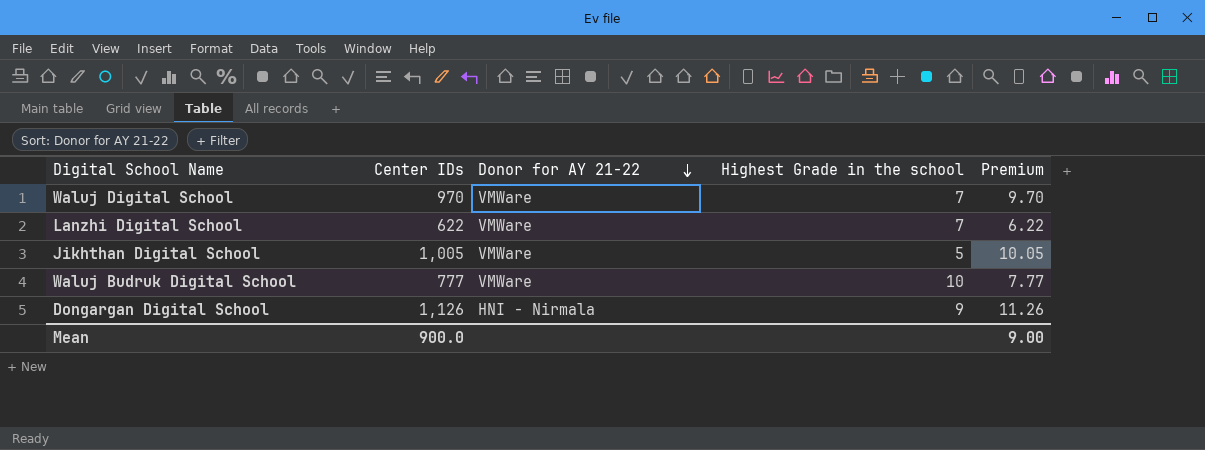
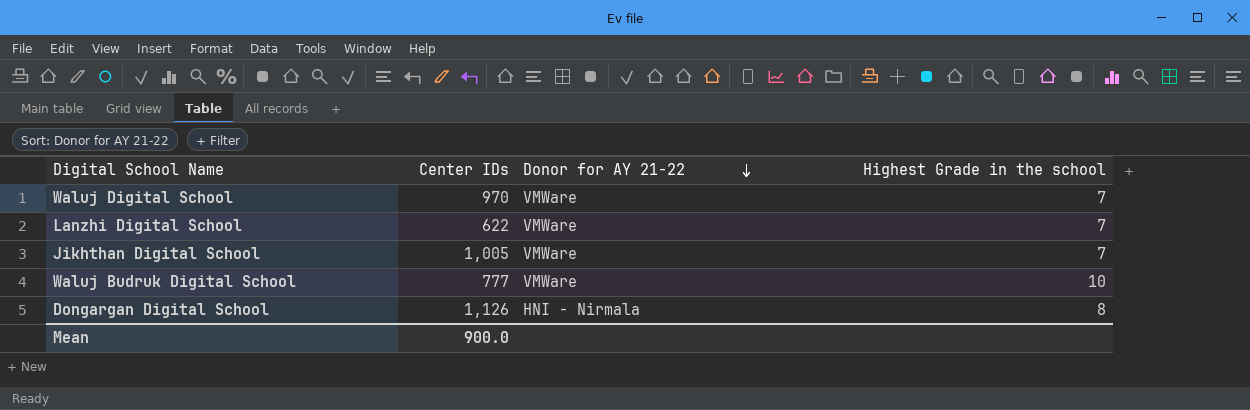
column Premium | formula: [Center IDs] * 0.01 -> none
Jikhthan Digital School | Highest Grade in the school: 5 -> 7
Dongargan Digital School | Highest Grade in the school: 9 -> 8

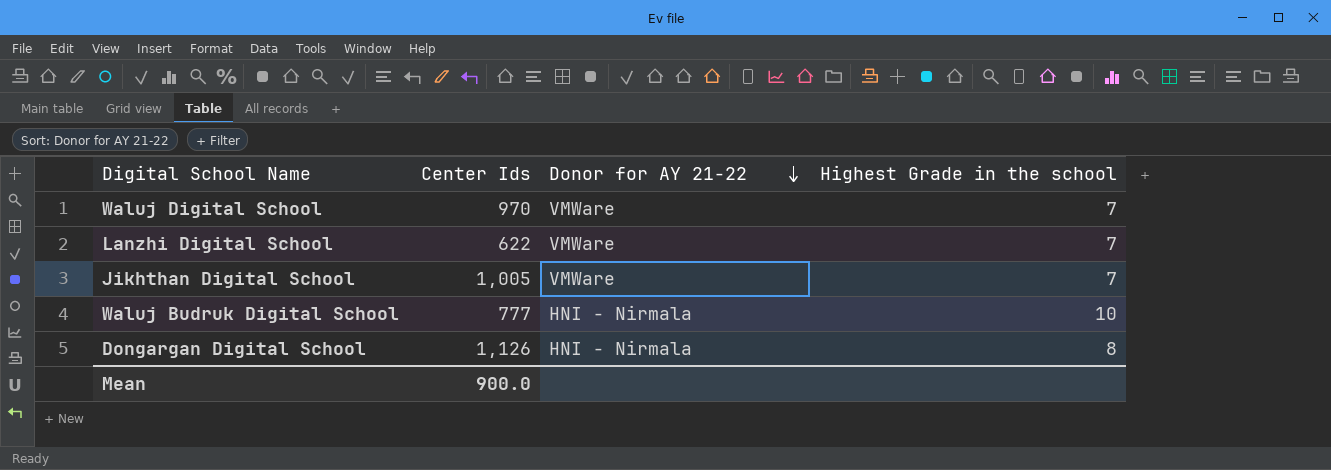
column name: Center IDs -> Center Ids
Waluj Budruk Digital School | Donor for AY 21-22: VMWare -> HNI - Nirmala

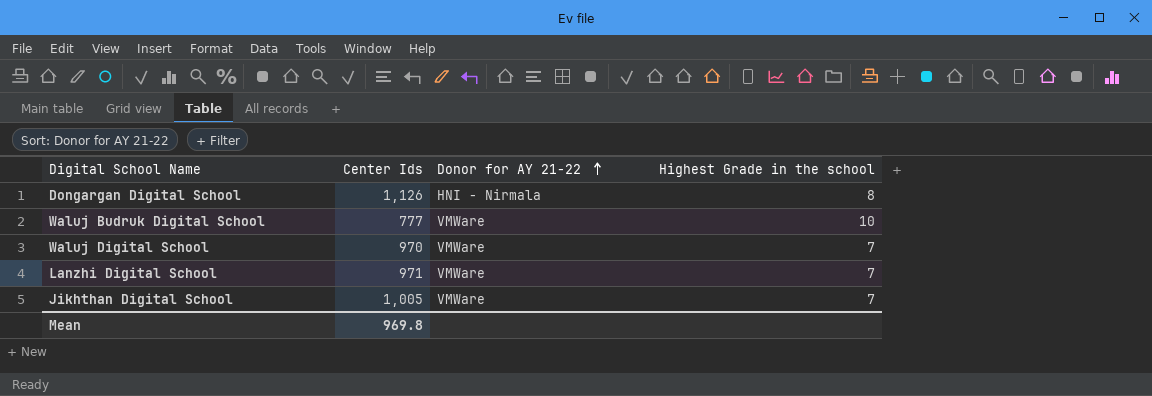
row order: Donor for AY 21-22 descending -> Donor for AY 21-22 ascending
Waluj Budruk Digital School | Donor for AY 21-22: HNI - Nirmala -> VMWare
Lanzhi Digital School | Center Ids: 622 -> 971
Mean | Center Ids: 900.0 -> 969.8

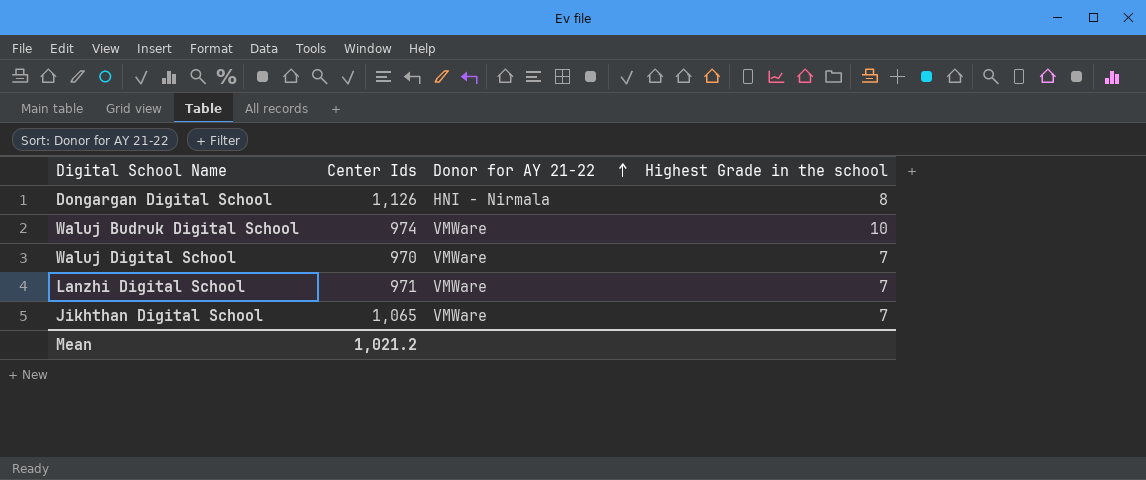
Waluj Budruk Digital School | Center Ids: 777 -> 974
Jikhthan Digital School | Center Ids: 1,005 -> 1,065
Mean | Center Ids: 969.8 -> 1,021.2

